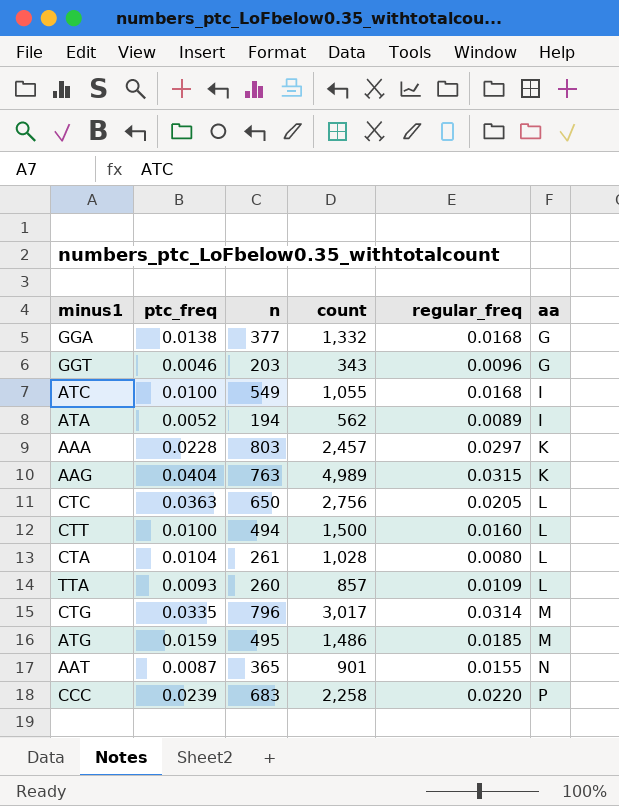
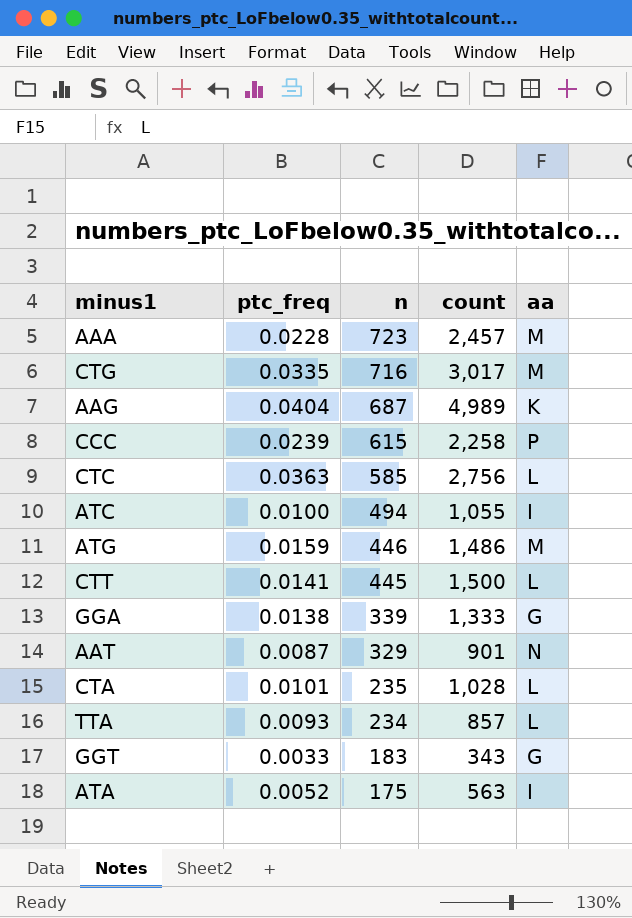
row order: aa ascending -> n descending
column regular_freq | position: 5 -> none
AAA | n: 803 -> 723
AAA | aa: K -> M
CTG | n: 796 -> 716
AAG | n: 763 -> 687
CCC | n: 683 -> 615
CTC | n: 650 -> 585
ATC | n: 549 -> 494
ATG | n: 495 -> 446
CTT | ptc_freq: 0.0100 -> 0.0141
CTT | n: 494 -> 445
GGA | n: 377 -> 339
GGA | count: 1,332 -> 1,333
AAT | n: 365 -> 329
CTA | ptc_freq: 0.0104 -> 0.0101
CTA | n: 261 -> 235
TTA | n: 260 -> 234
GGT | ptc_freq: 0.0046 -> 0.0033
GGT | n: 203 -> 183
ATA | n: 194 -> 175
ATA | count: 562 -> 563

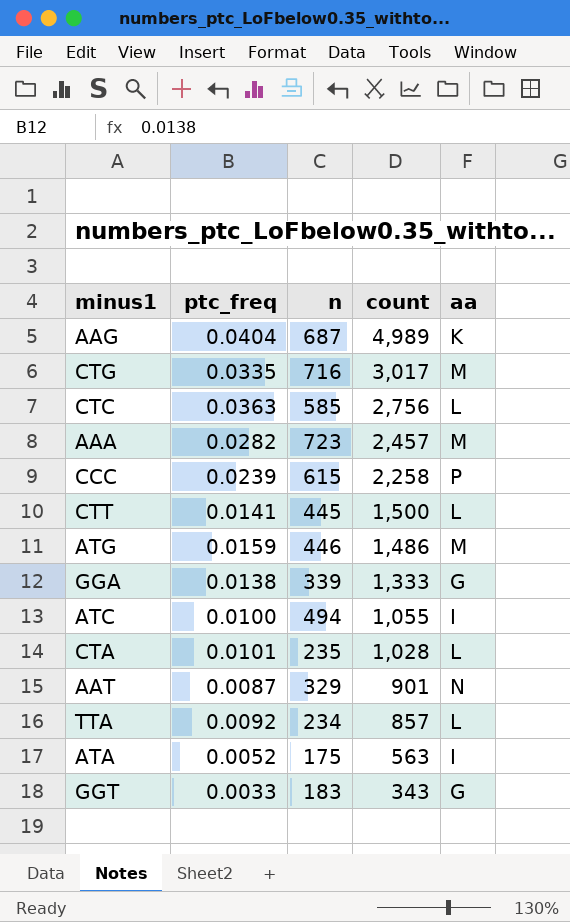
row order: n descending -> count descending
AAA | ptc_freq: 0.0228 -> 0.0282
TTA | ptc_freq: 0.0093 -> 0.0092

